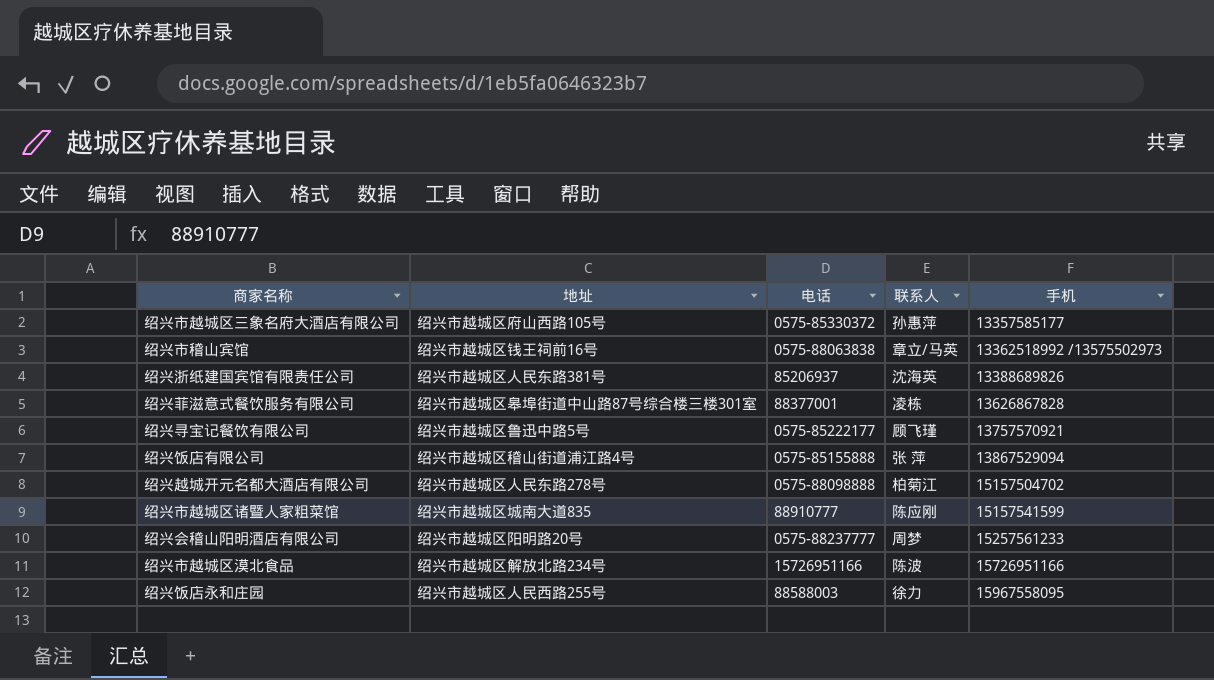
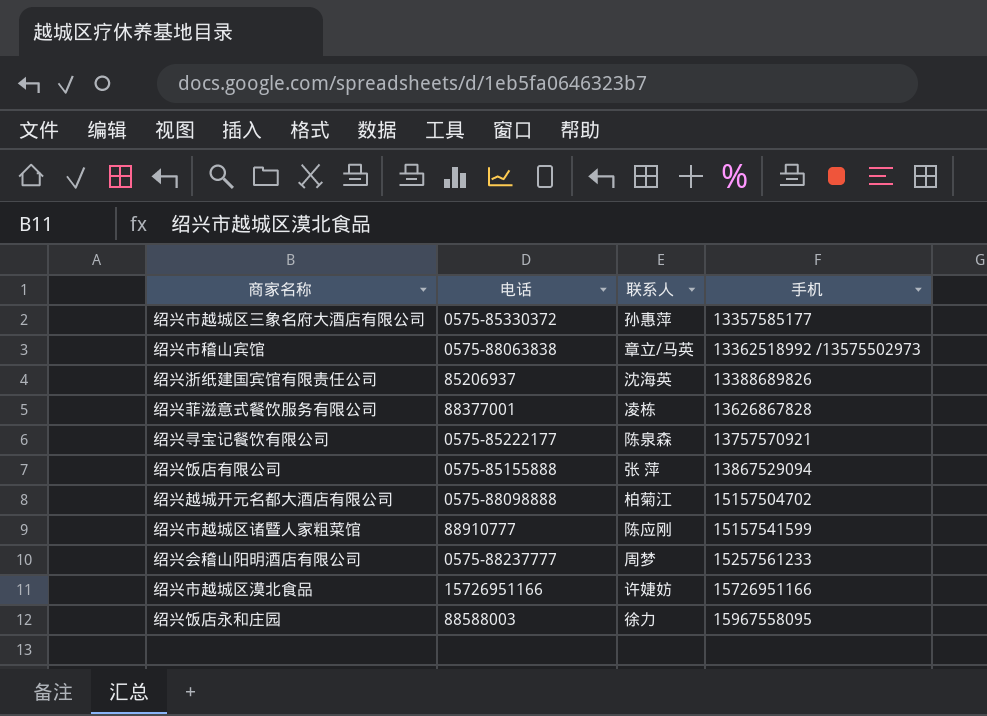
column 地址 | position: 2 -> none
绍兴寻宝记餐饮有限公司 | 联系人: 顾飞瑾 -> 陈泉森
绍兴市越城区漠北食品 | 联系人: 陈波 -> 许婕妨

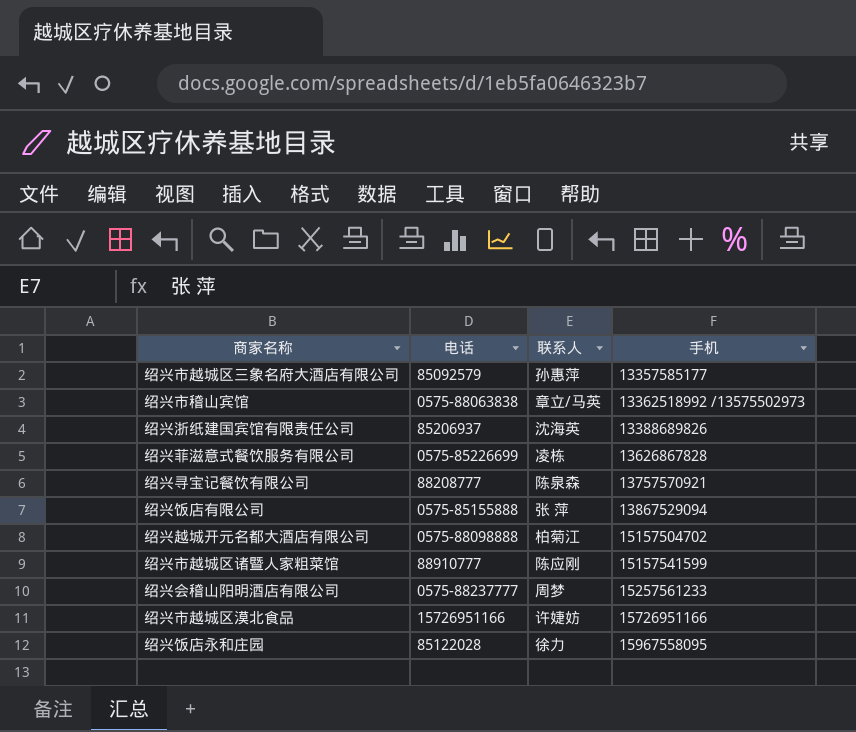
绍兴市越城区三象名府大酒店有限公司 | 电话: 0575-85330372 -> 85092579
绍兴菲滋意式餐饮服务有限公司 | 电话: 88377001 -> 0575-85226699
绍兴寻宝记餐饮有限公司 | 电话: 0575-85222177 -> 88208777
绍兴饭店永和庄园 | 电话: 88588003 -> 85122028

